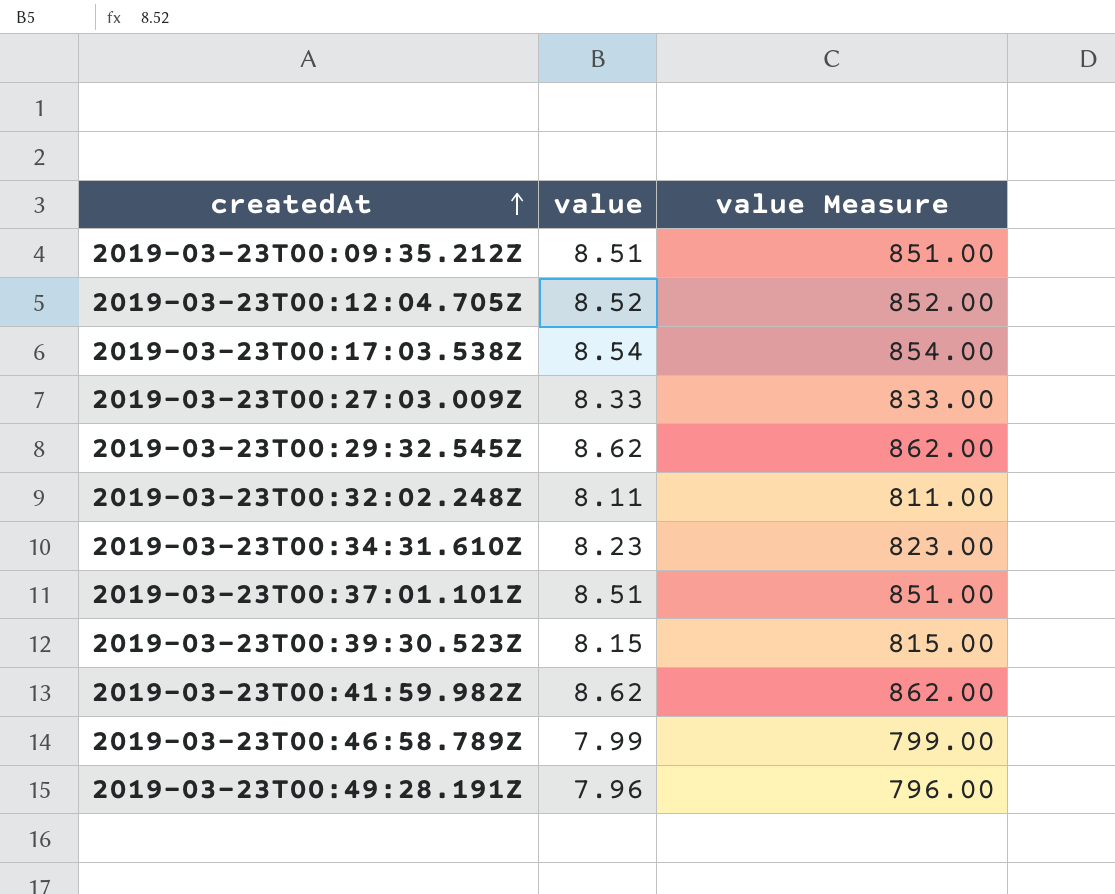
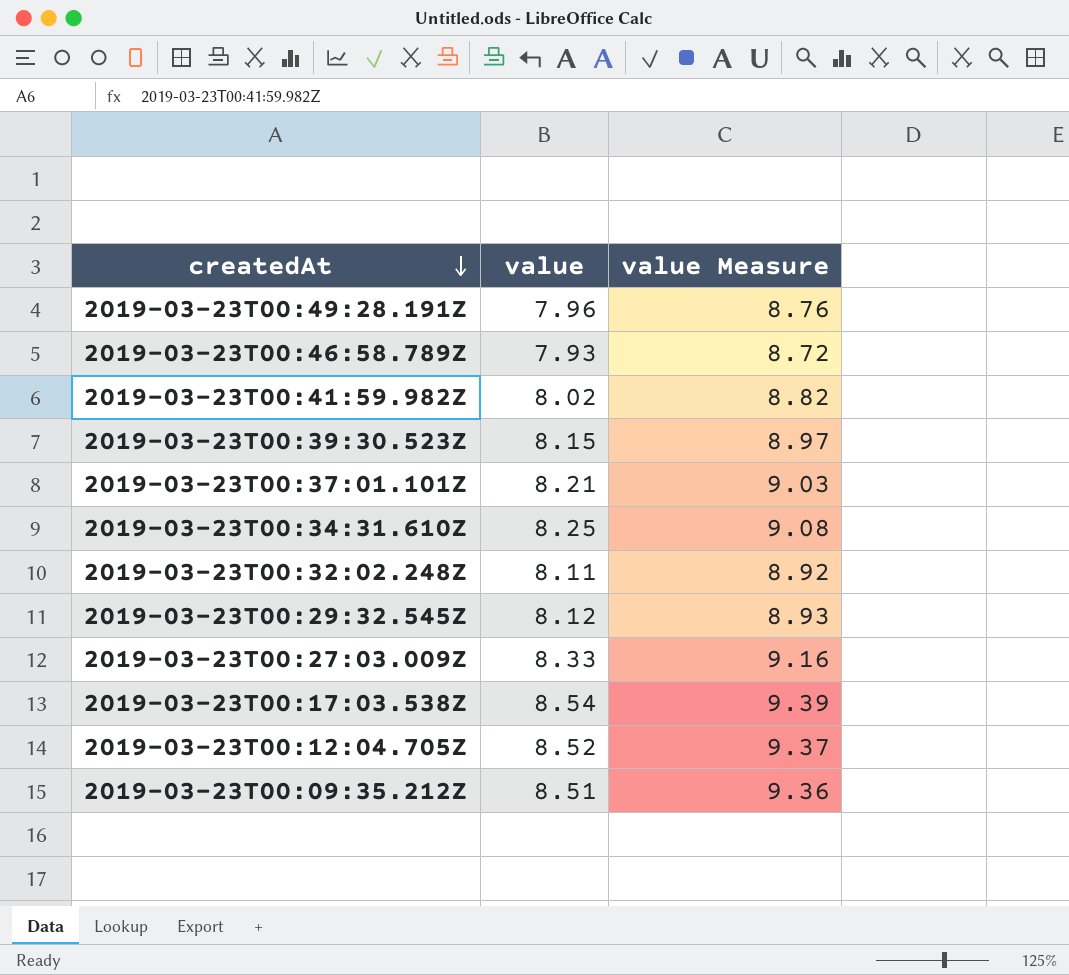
row order: createdAt ascending -> createdAt descending
column value Measure | formula: [value] * 100 -> [value] * 1.1
2019-03-23T00:46:58.789Z | value: 7.99 -> 7.93
2019-03-23T00:41:59.982Z | value: 8.62 -> 8.02
2019-03-23T00:37:01.101Z | value: 8.51 -> 8.21
2019-03-23T00:34:31.610Z | value: 8.23 -> 8.25
2019-03-23T00:29:32.545Z | value: 8.62 -> 8.12

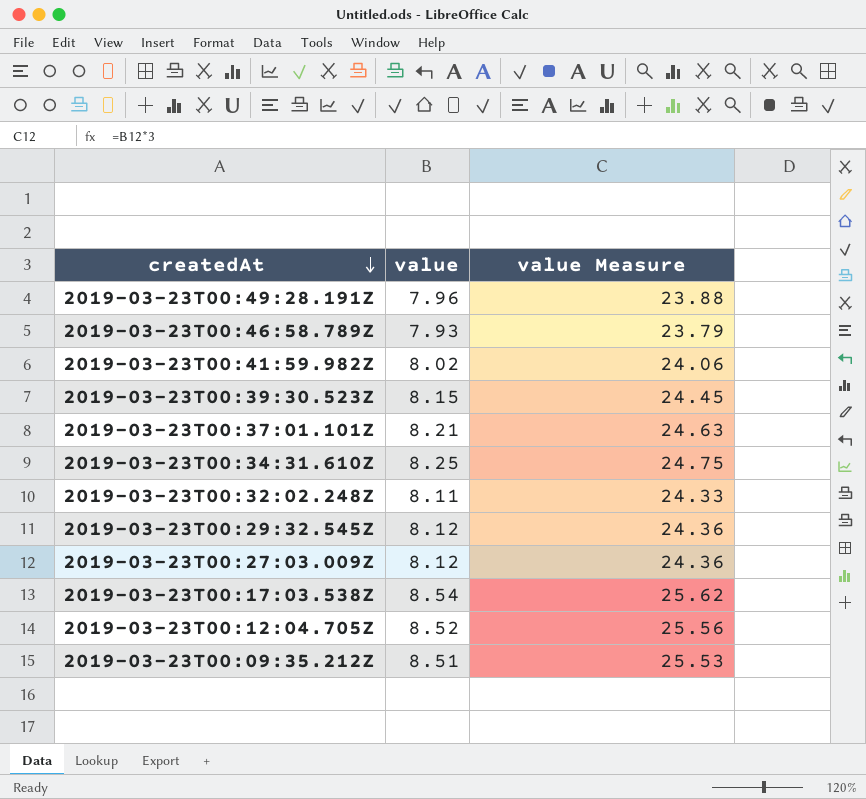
column value Measure | formula: [value] * 1.1 -> [value] * 3
2019-03-23T00:27:03.009Z | value: 8.33 -> 8.12

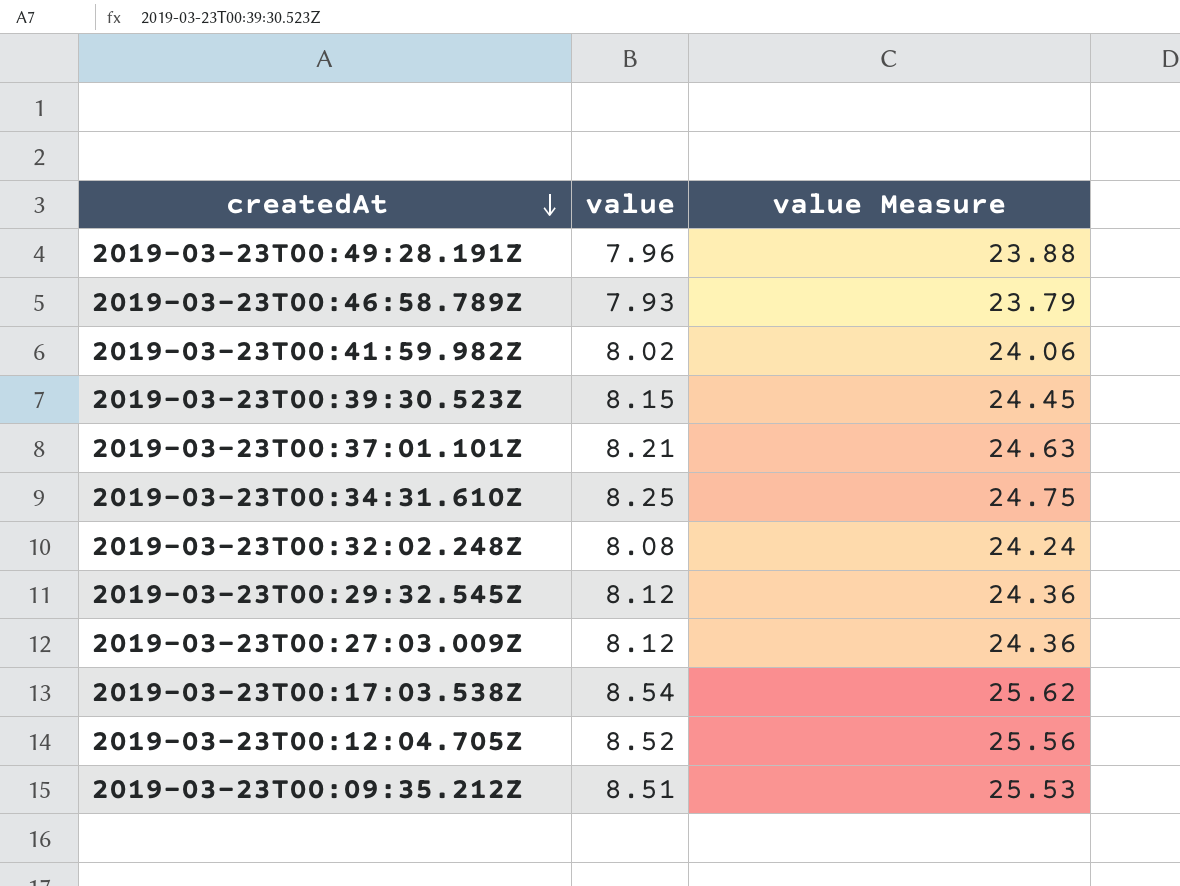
2019-03-23T00:32:02.248Z | value: 8.11 -> 8.08
2019-03-23T00:32:02.248Z | value Measure: 24.33 -> 24.24

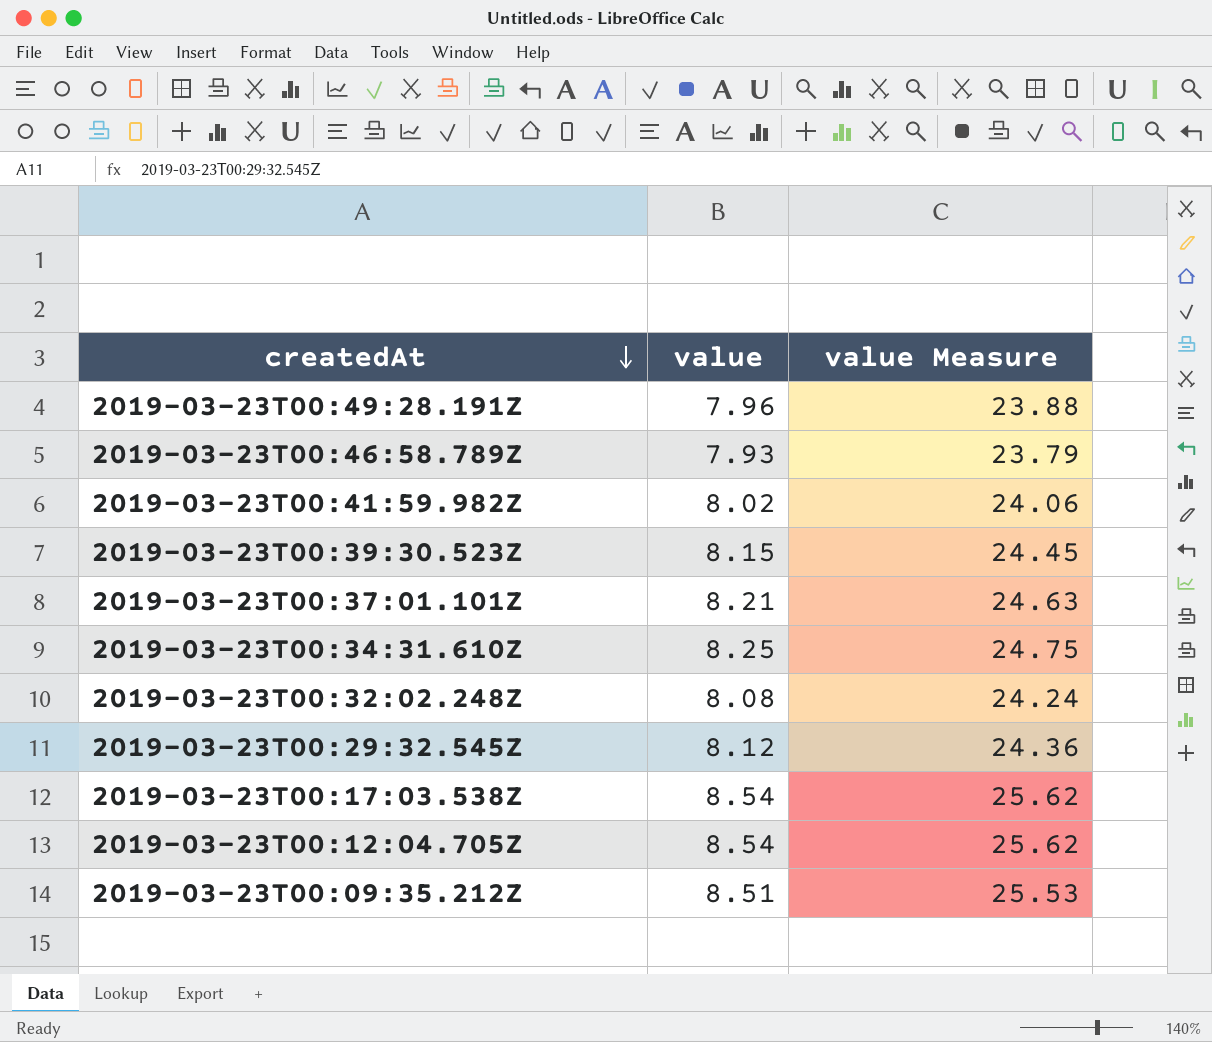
row 2019-03-23T00:27:03.009Z: 8.12 | 24.36 -> none
2019-03-23T00:12:04.705Z | value: 8.52 -> 8.54
2019-03-23T00:12:04.705Z | value Measure: 25.56 -> 25.62

